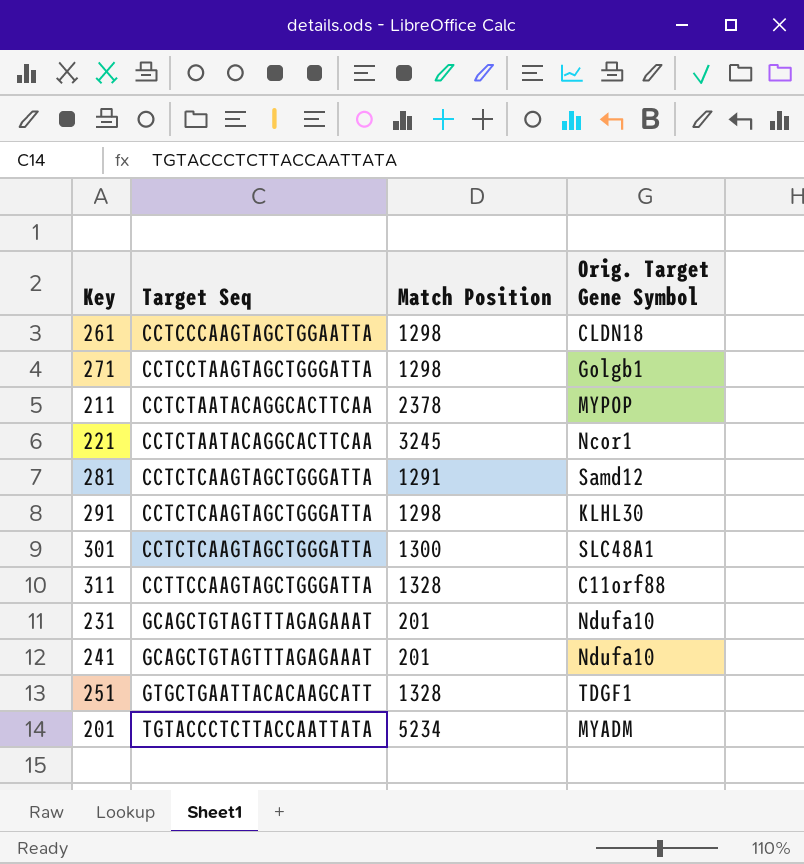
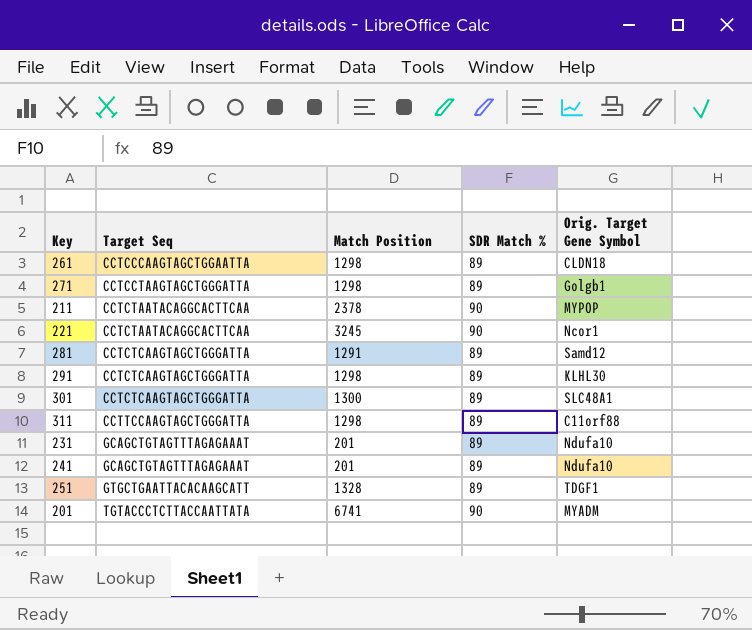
column SDR Match % | position: none -> 4
311 | Match Position: 1328 -> 1298
201 | Match Position: 5234 -> 6741

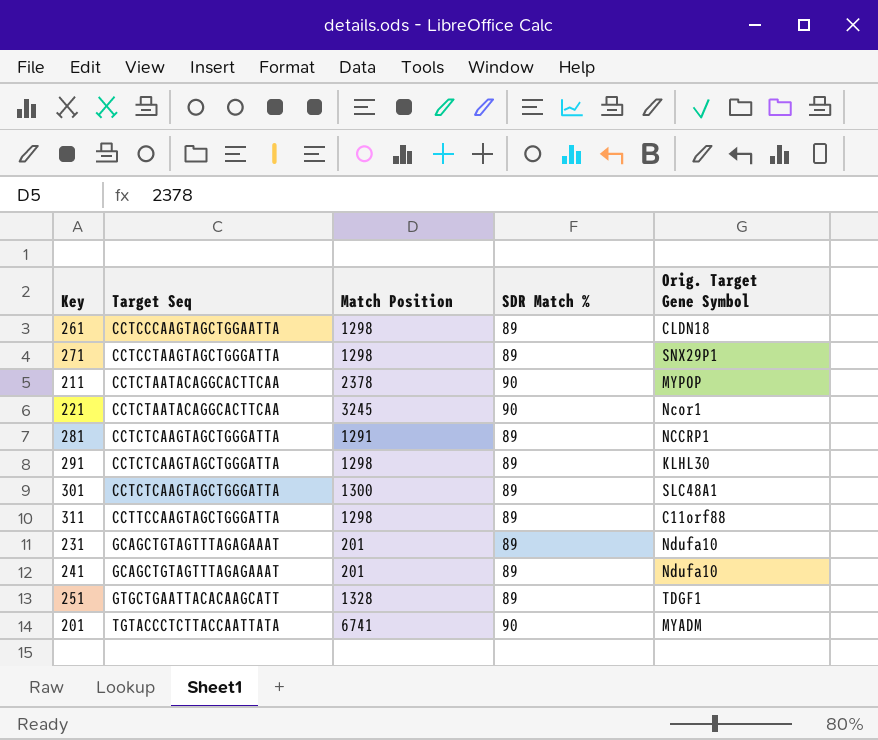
271 | Orig. Target Gene Symbol: Golgb1 -> SNX29P1
281 | Orig. Target Gene Symbol: Samd12 -> NCCRP1

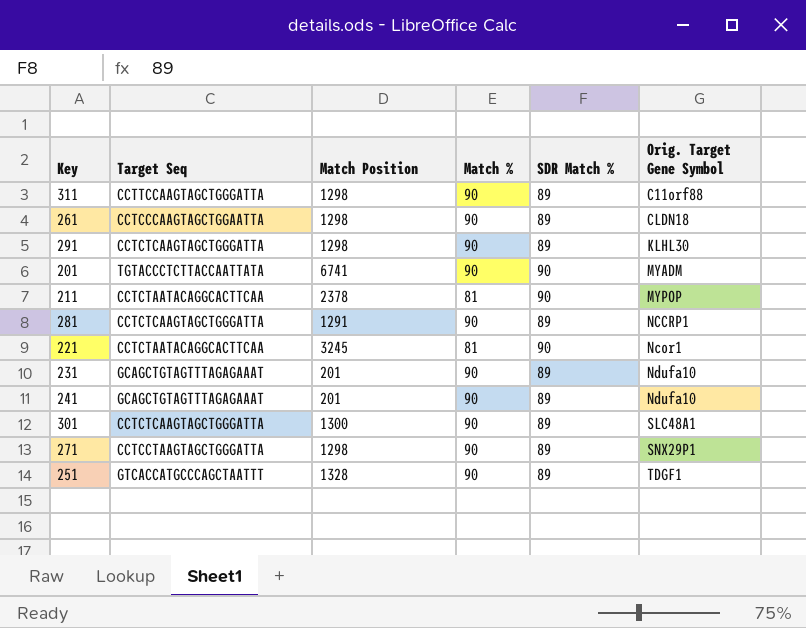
row order: Target Seq ascending -> Orig. Target Gene Symbol ascending
column Match % | position: none -> 4
251 | Target Seq: GTGCTGAATTACACAAGCATT -> GTCACCATGCCCAGCTAATTT

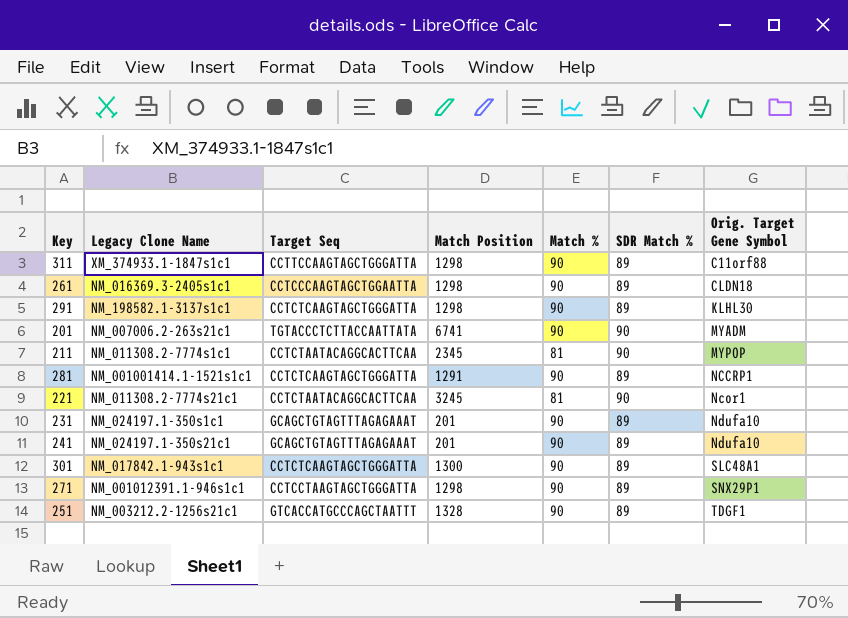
column Legacy Clone Name | position: none -> 2
211 | Match Position: 2378 -> 2345

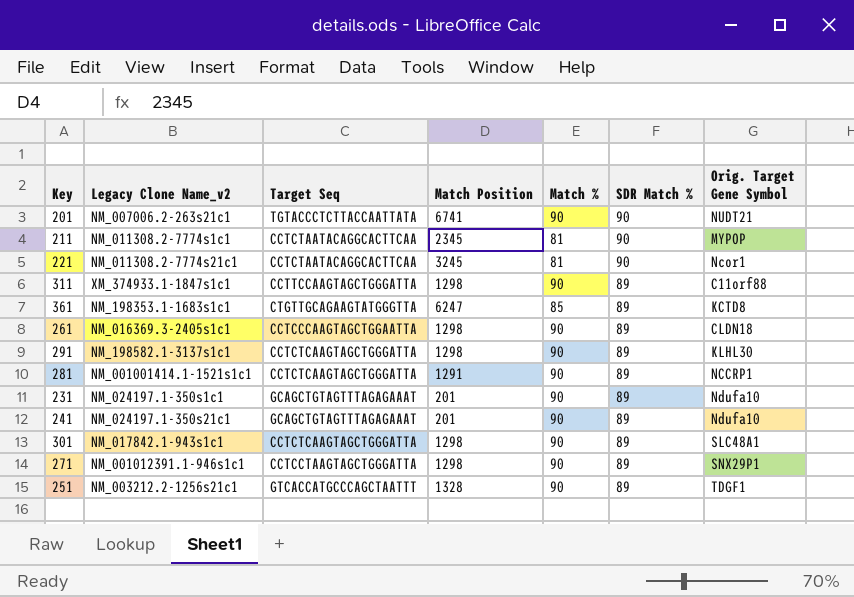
row order: Orig. Target Gene Symbol ascending -> SDR Match % descending
column name: Legacy Clone Name -> Legacy Clone Name_v2
201 | Orig. Target Gene Symbol: MYADM -> NUDT21
row 361: none -> NM_198353.1-1683s1c1 | CTGTTGCAGAAGTATGGGTTA | 6247 | 85 | 89 | KCTD8
301 | Match Position: 1300 -> 1298

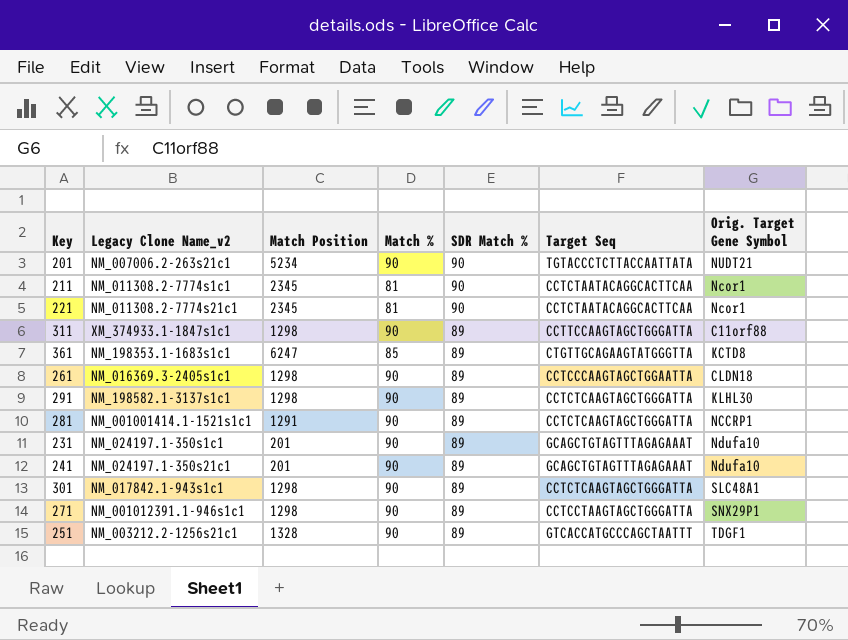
column Target Seq | position: 3 -> 6
201 | Match Position: 6741 -> 5234
211 | Orig. Target Gene Symbol: MYPOP -> Ncor1
221 | Match Position: 3245 -> 2345

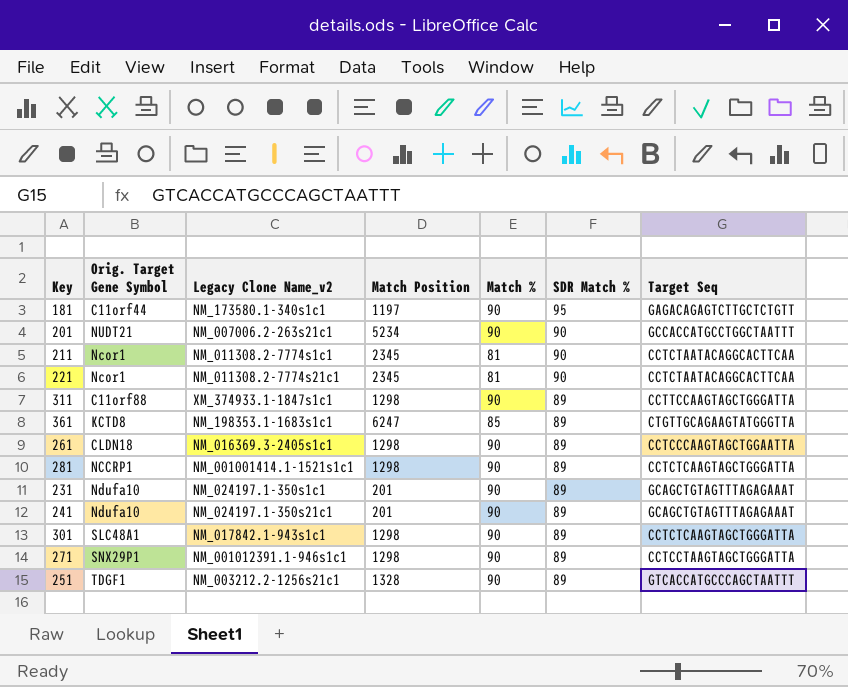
column Orig. Target Gene Symbol | position: 7 -> 2
row 291: NM_198582.1-3137s1c1 | 1298 | 90 | 89 | CCTCTCAAGTAGCTGGGATTA | KLHL30 -> none
row 181: none -> C11orf44 | NM_173580.1-340s1c1 | 1197 | 90 | 95 | GAGACAGAGTCTTGCTCTGTT
201 | Target Seq: TGTACCCTCTTACCAATTATA -> GCCACCATGCCTGGCTAATTT
281 | Match Position: 1291 -> 1298

